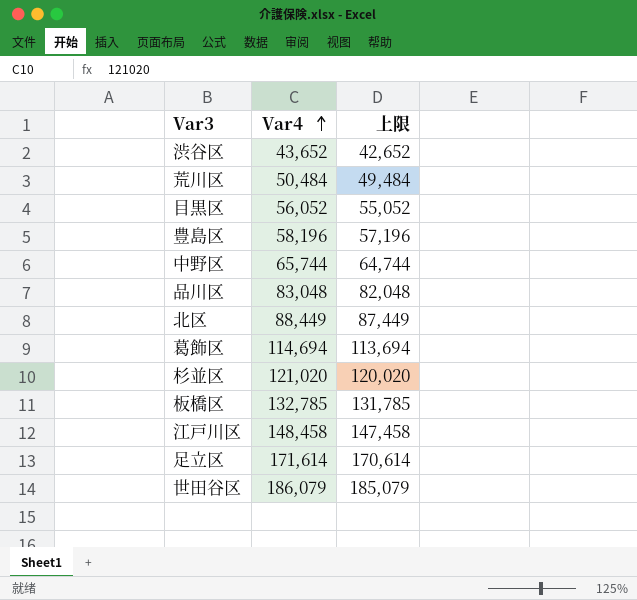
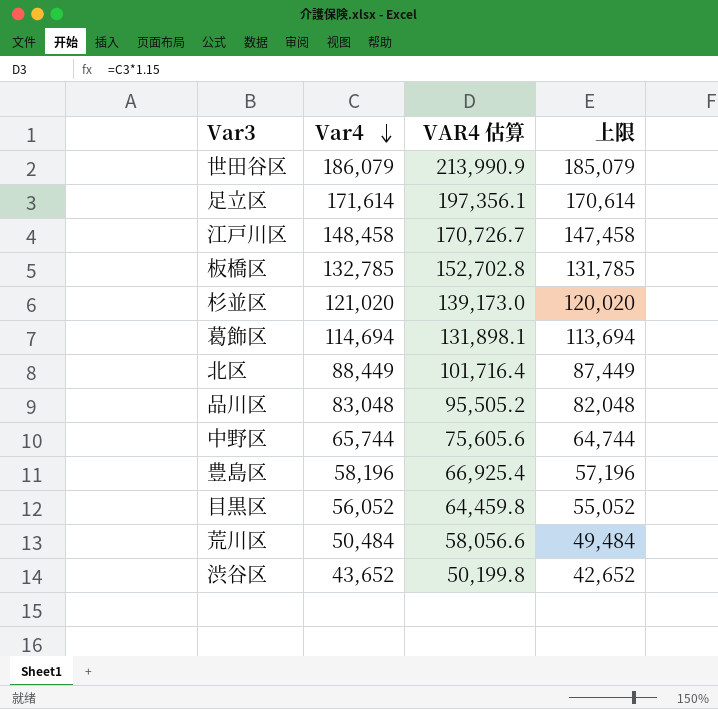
row order: Var4 ascending -> Var4 descending
column VAR4 估算 | formula: none -> [Var4] * 1.15

